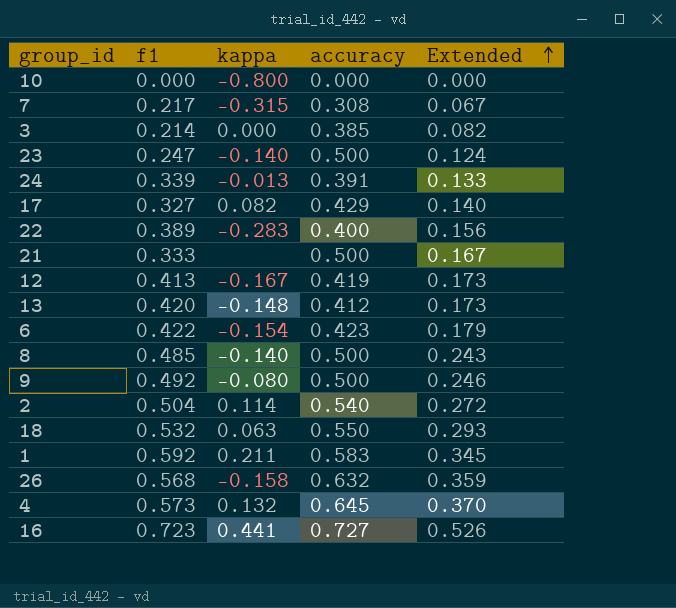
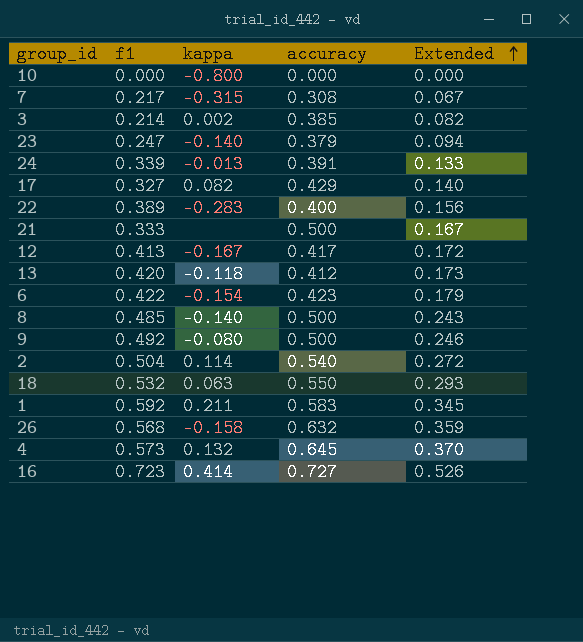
3 | kappa: 0.000 -> 0.002
23 | accuracy: 0.500 -> 0.379
23 | Extended: 0.124 -> 0.094
12 | accuracy: 0.419 -> 0.417
12 | Extended: 0.173 -> 0.172
13 | kappa: -0.148 -> -0.118
16 | kappa: 0.441 -> 0.414

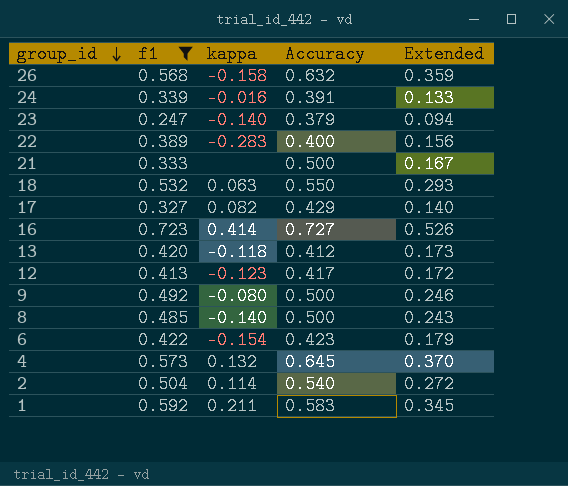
filter: none -> f1 >= 0.247
row order: Extended ascending -> group_id descending
column name: accuracy -> Accuracy
24 | kappa: -0.013 -> -0.016
12 | kappa: -0.167 -> -0.123

